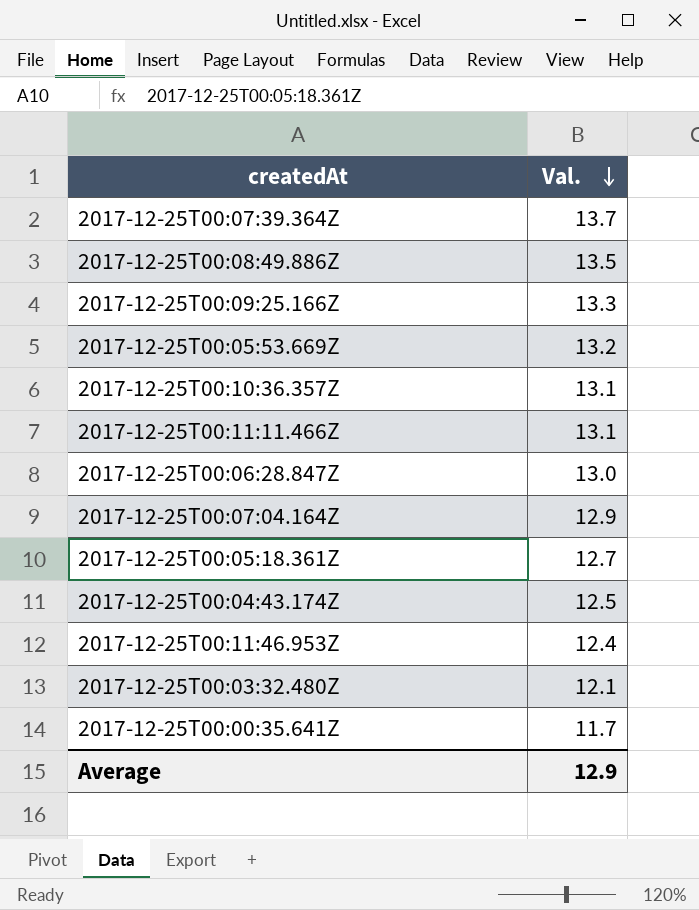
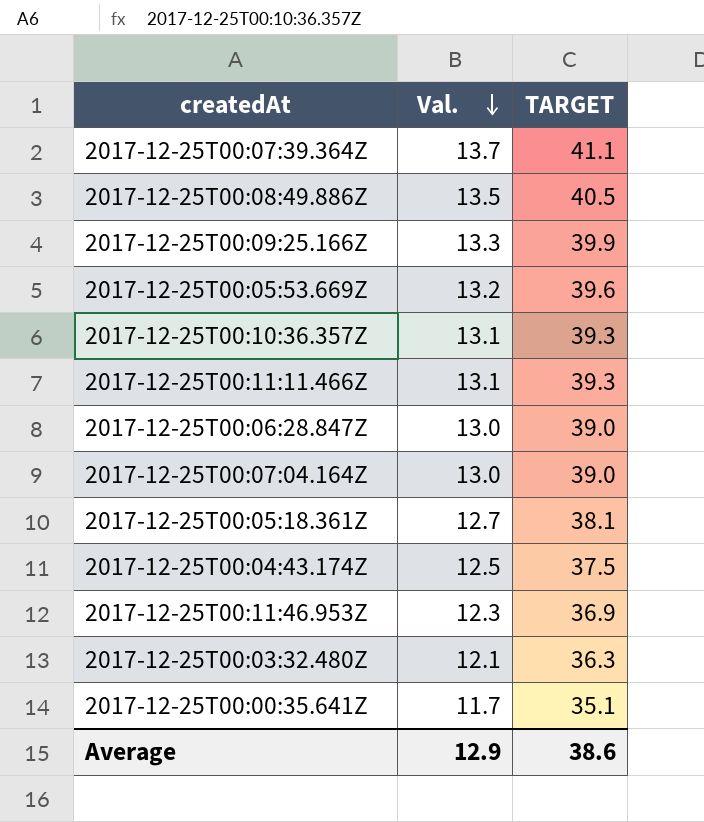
column TARGET | formula: none -> [Val.] * 3
2017-12-25T00:07:04.164Z | Val.: 12.9 -> 13.0
2017-12-25T00:11:46.953Z | Val.: 12.4 -> 12.3

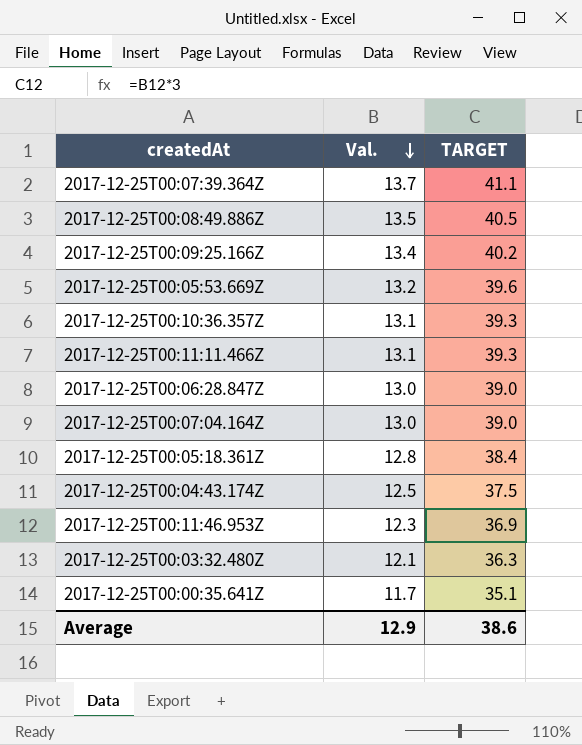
2017-12-25T00:09:25.166Z | Val.: 13.3 -> 13.4
2017-12-25T00:09:25.166Z | TARGET: 39.9 -> 40.2
2017-12-25T00:05:18.361Z | Val.: 12.7 -> 12.8
2017-12-25T00:05:18.361Z | TARGET: 38.1 -> 38.4

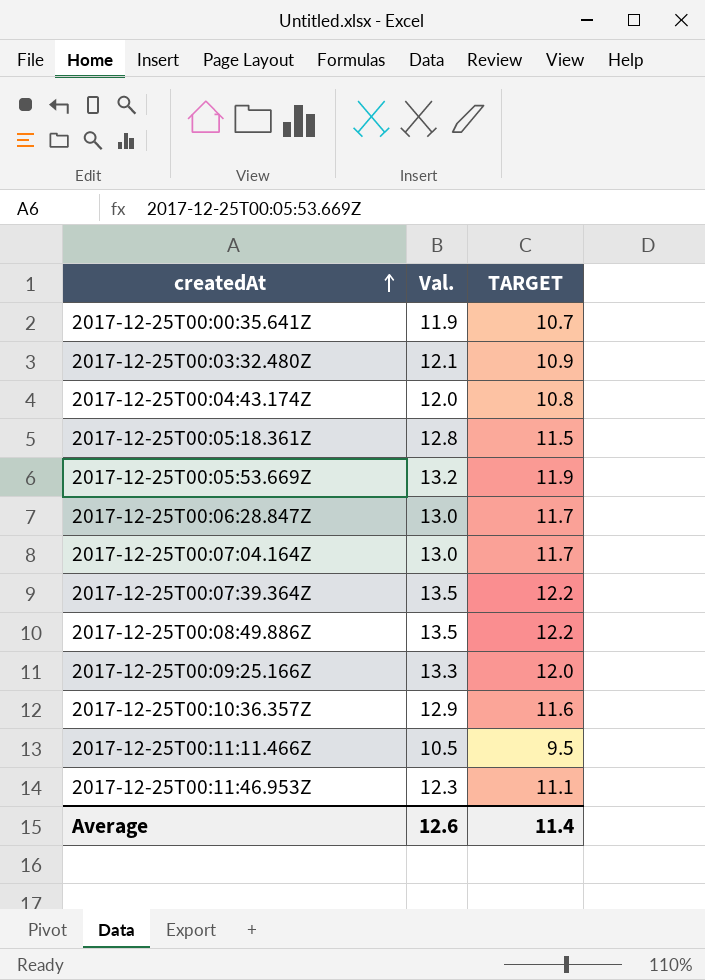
row order: Val. descending -> createdAt ascending
column TARGET | formula: [Val.] * 3 -> [Val.] * 0.9
2017-12-25T00:00:35.641Z | Val.: 11.7 -> 11.9
2017-12-25T00:04:43.174Z | Val.: 12.5 -> 12.0
2017-12-25T00:07:39.364Z | Val.: 13.7 -> 13.5
2017-12-25T00:09:25.166Z | Val.: 13.4 -> 13.3
2017-12-25T00:10:36.357Z | Val.: 13.1 -> 12.9
2017-12-25T00:11:11.466Z | Val.: 13.1 -> 10.5
Average | Val.: 12.9 -> 12.6
Average | TARGET: 38.6 -> 11.4

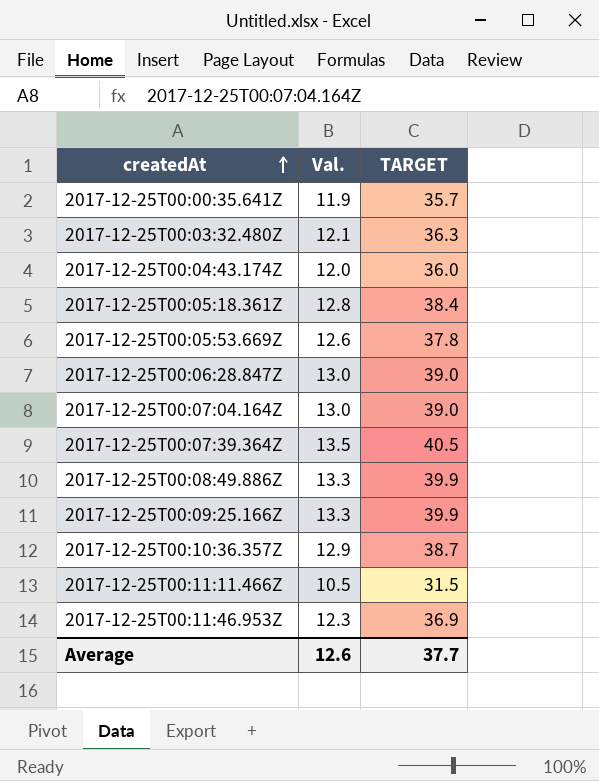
column TARGET | formula: [Val.] * 0.9 -> [Val.] * 3
2017-12-25T00:05:53.669Z | Val.: 13.2 -> 12.6
2017-12-25T00:08:49.886Z | Val.: 13.5 -> 13.3
Average | TARGET: 11.4 -> 37.7

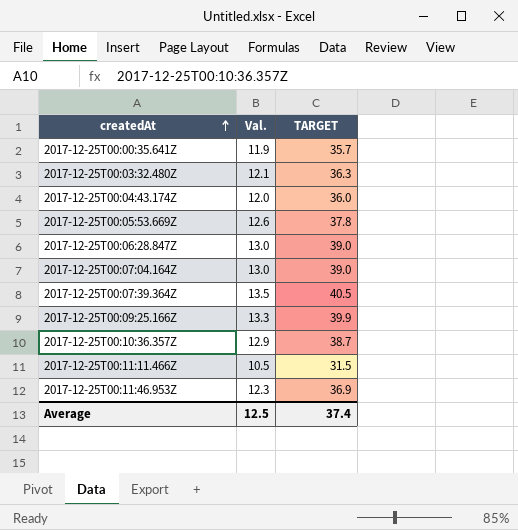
row 2017-12-25T00:05:18.361Z: 12.8 | 38.4 -> none
row 2017-12-25T00:08:49.886Z: 13.3 | 39.9 -> none
Average | Val.: 12.6 -> 12.5
Average | TARGET: 37.7 -> 37.4

